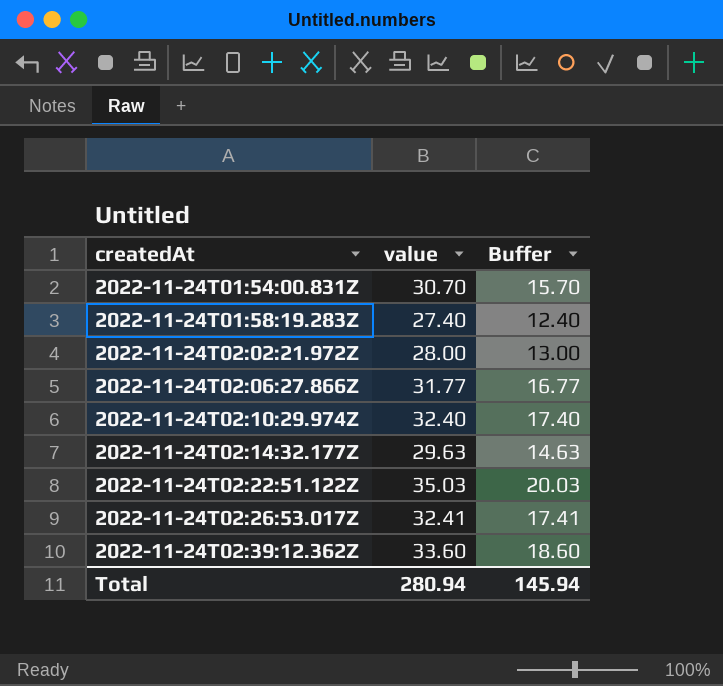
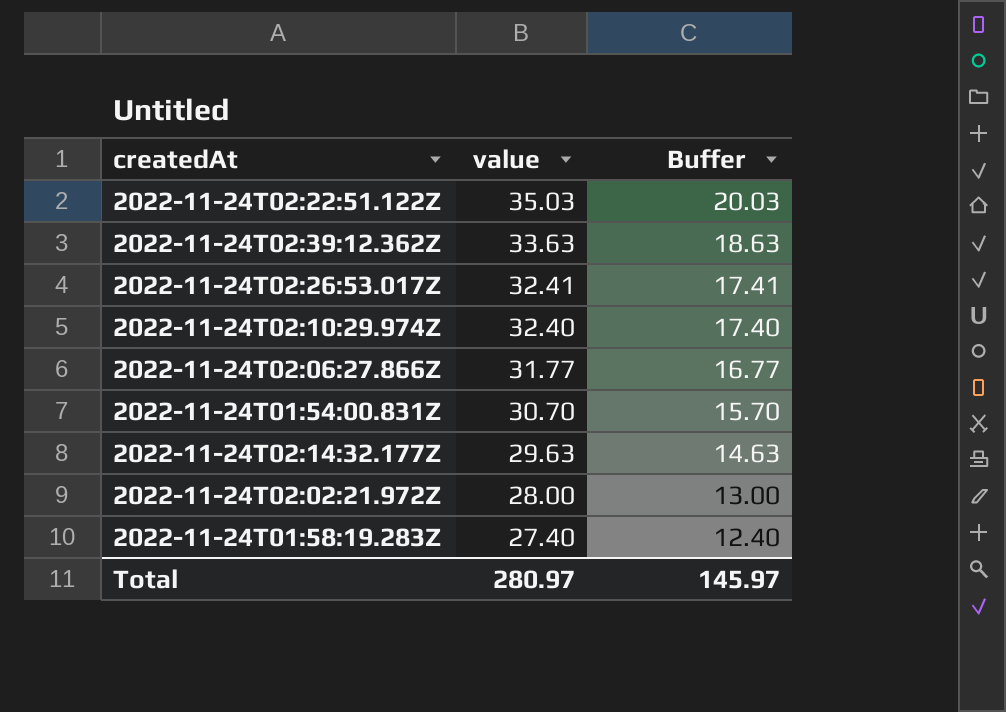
row order: createdAt ascending -> value descending
2022-11-24T02:39:12.362Z | value: 33.60 -> 33.63
2022-11-24T02:39:12.362Z | Buffer: 18.60 -> 18.63
Total | value: 280.94 -> 280.97
Total | Buffer: 145.94 -> 145.97

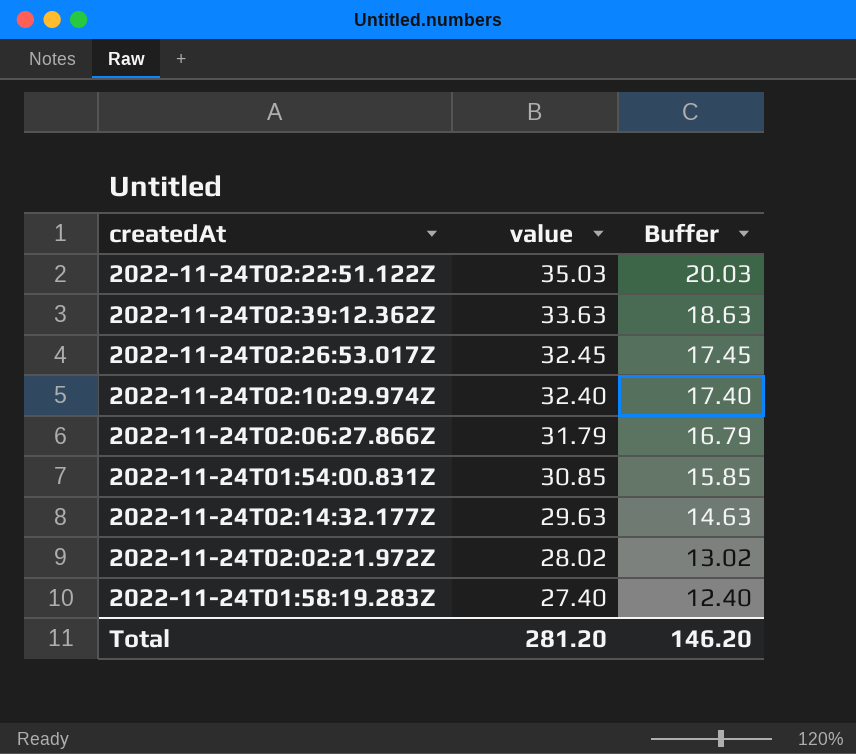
2022-11-24T02:26:53.017Z | value: 32.41 -> 32.45
2022-11-24T02:26:53.017Z | Buffer: 17.41 -> 17.45
2022-11-24T02:06:27.866Z | value: 31.77 -> 31.79
2022-11-24T02:06:27.866Z | Buffer: 16.77 -> 16.79
2022-11-24T01:54:00.831Z | value: 30.70 -> 30.85
2022-11-24T01:54:00.831Z | Buffer: 15.70 -> 15.85
2022-11-24T02:02:21.972Z | value: 28.00 -> 28.02
2022-11-24T02:02:21.972Z | Buffer: 13.00 -> 13.02
Total | value: 280.97 -> 281.20
Total | Buffer: 145.97 -> 146.20

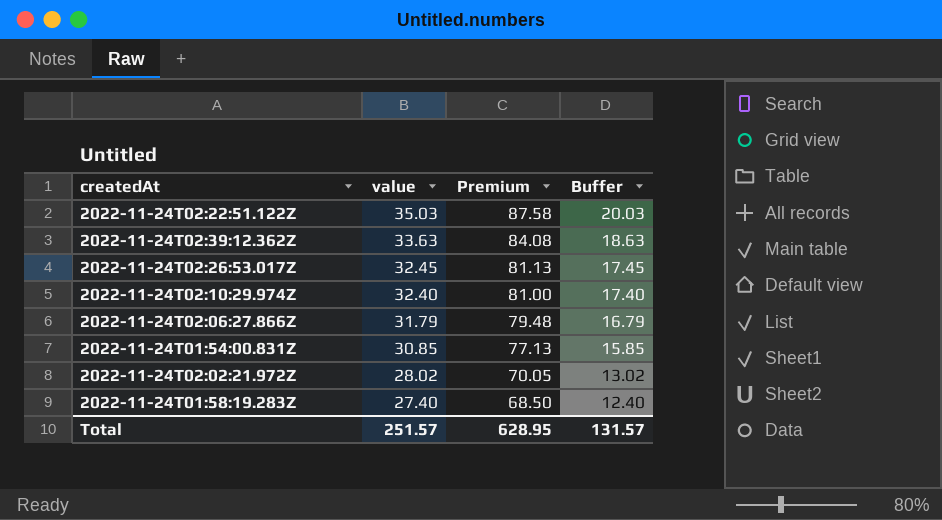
column Premium | formula: none -> [value] * 2.5
row 2022-11-24T02:14:32.177Z: 29.63 | 14.63 -> none
Total | value: 281.20 -> 251.57
Total | Buffer: 146.20 -> 131.57

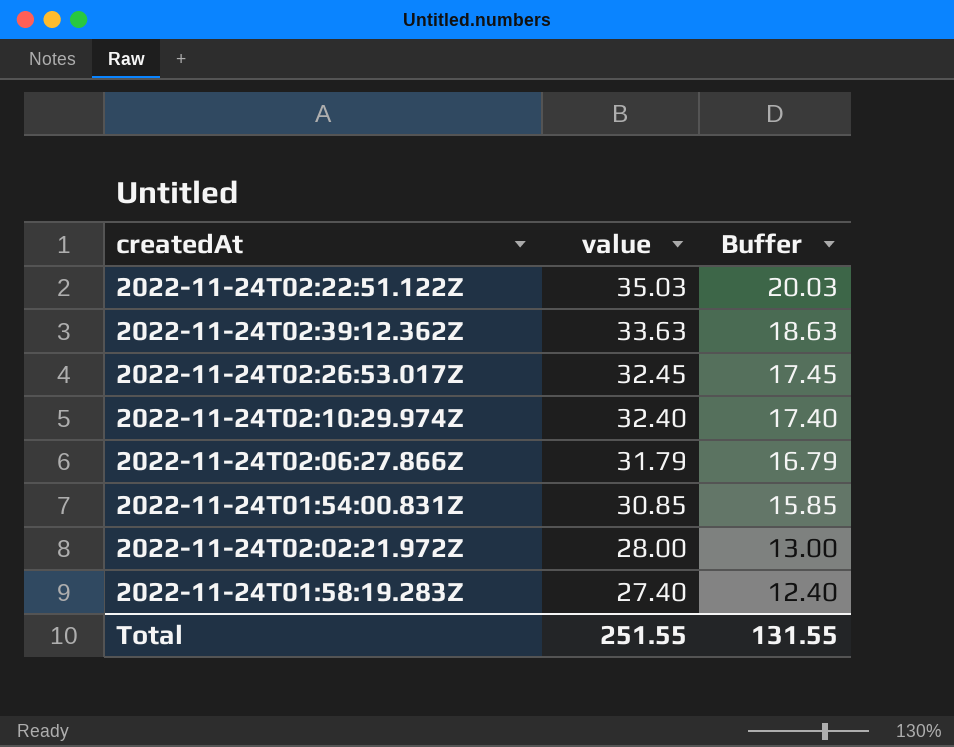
column Premium | formula: [value] * 2.5 -> none
2022-11-24T02:02:21.972Z | value: 28.02 -> 28.00
2022-11-24T02:02:21.972Z | Buffer: 13.02 -> 13.00
Total | value: 251.57 -> 251.55
Total | Buffer: 131.57 -> 131.55

